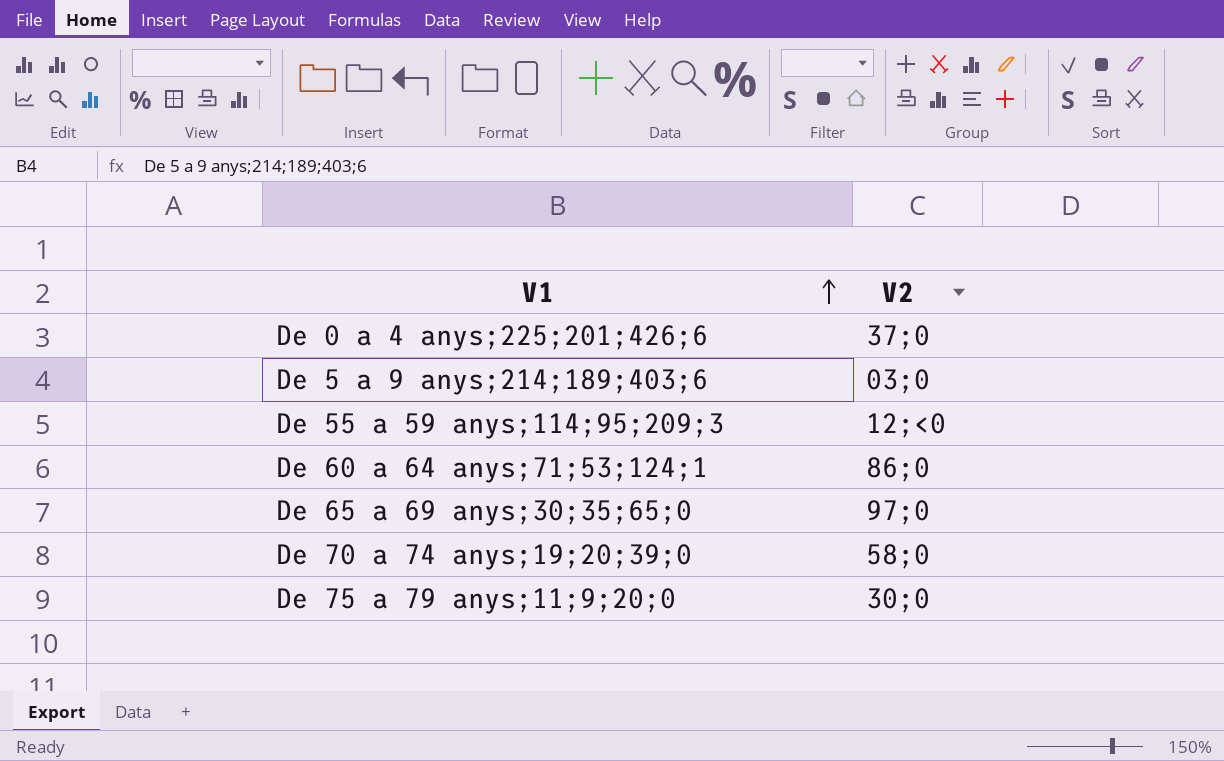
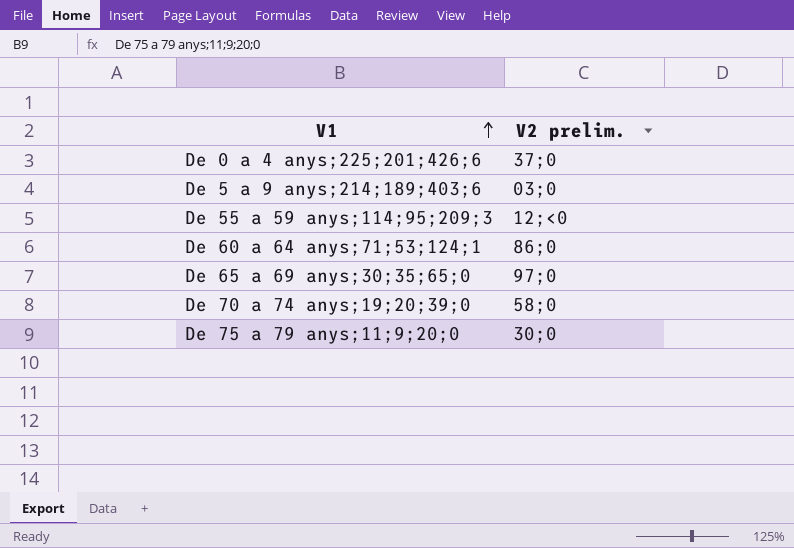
column name: V2 -> V2 prelim.

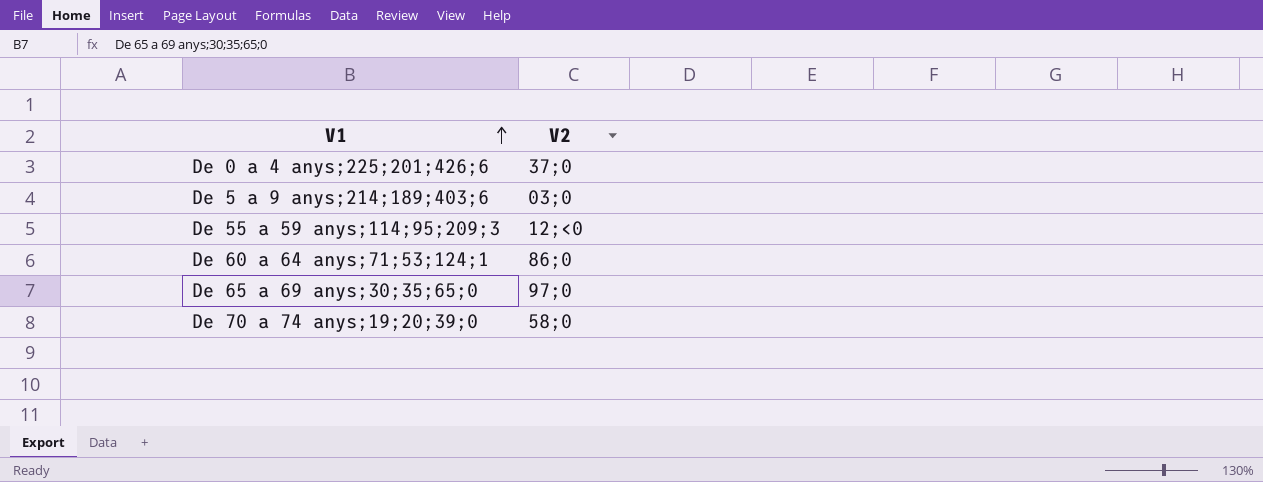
column name: V2 prelim. -> V2
row De 75 a 79 anys;11;9;20;0: 30;0 -> none

